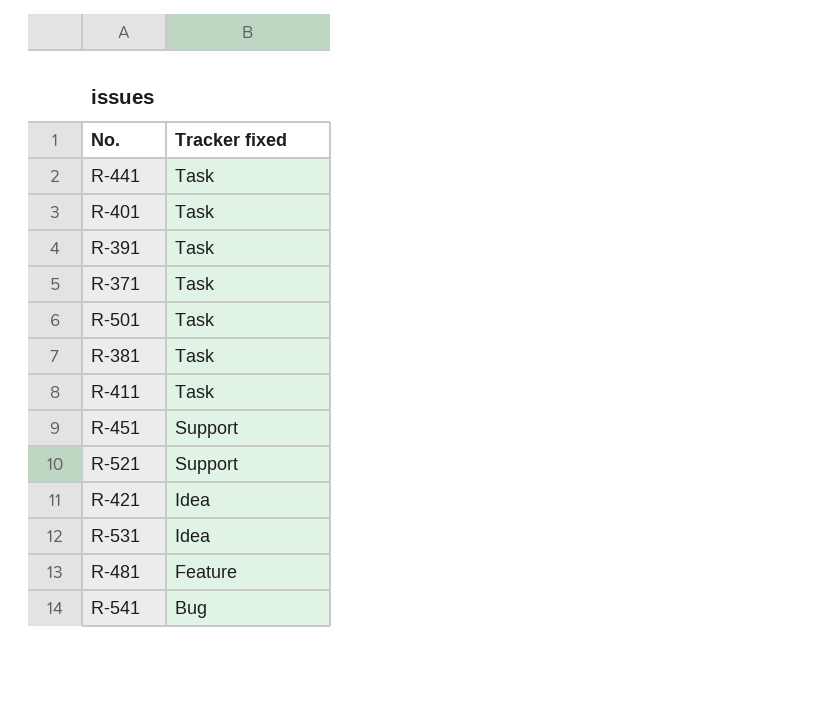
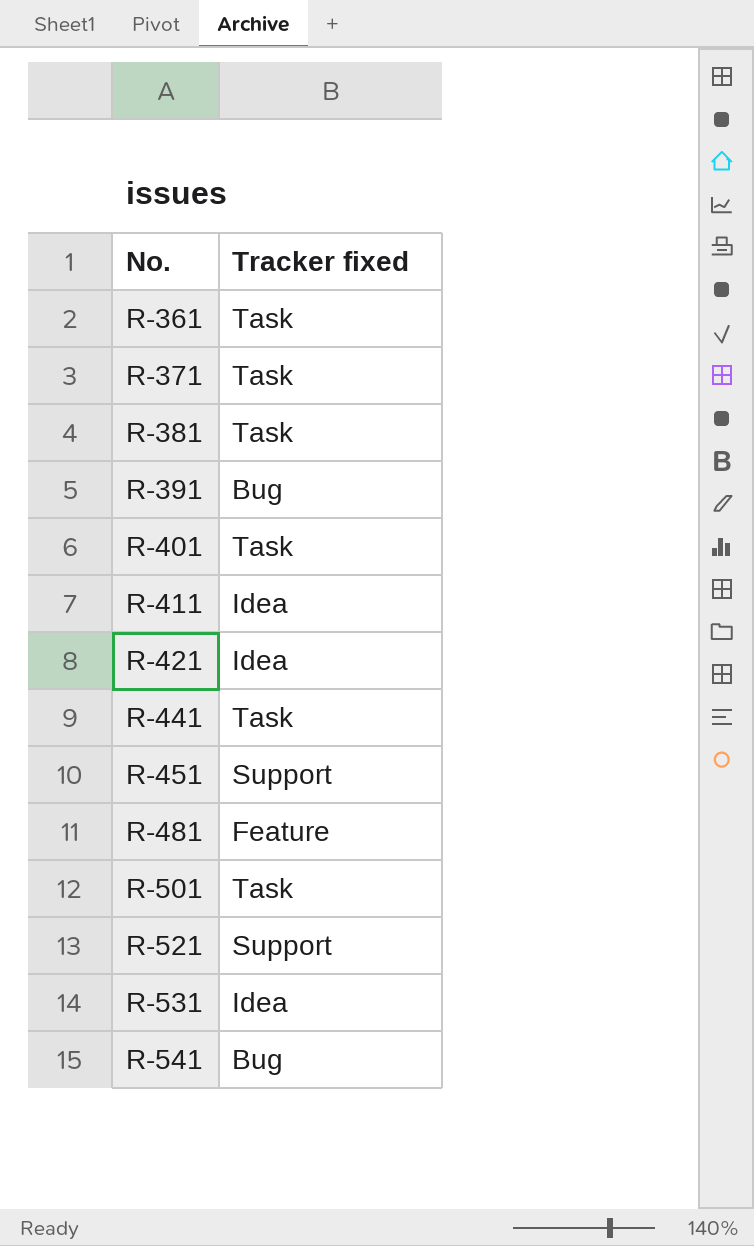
row order: Tracker fixed descending -> No. ascending
row R-361: none -> Task
R-391 | Tracker fixed: Task -> Bug
R-411 | Tracker fixed: Task -> Idea

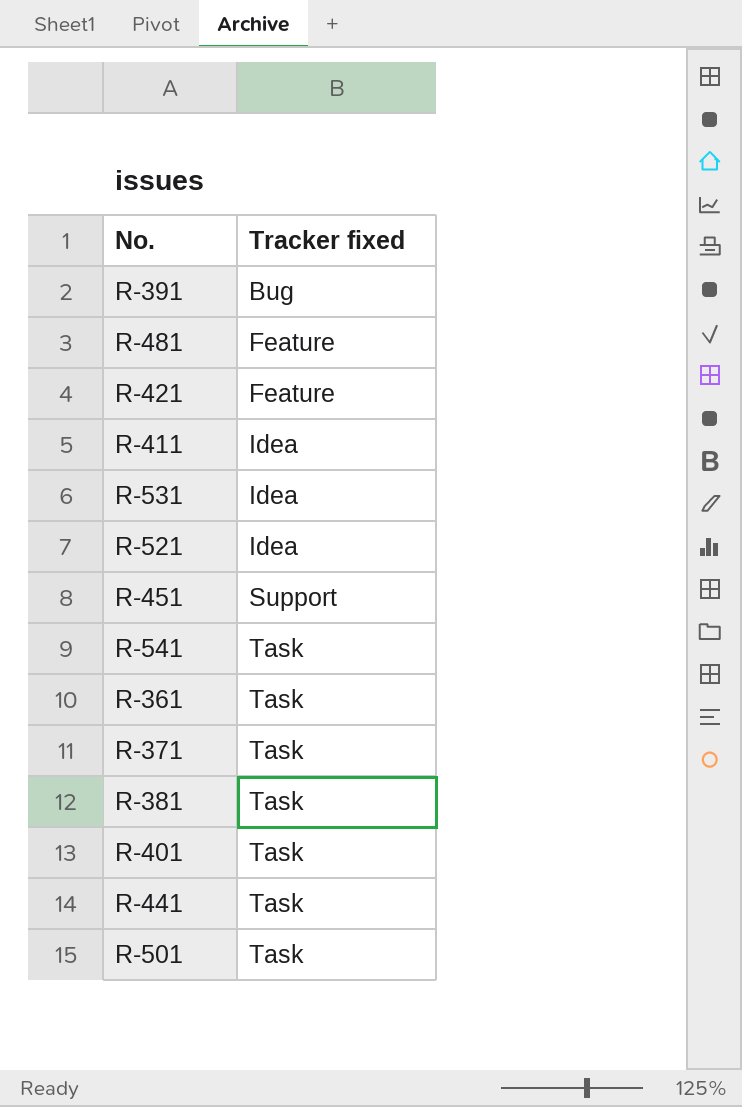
row order: No. ascending -> Tracker fixed ascending
R-421 | Tracker fixed: Idea -> Feature
R-521 | Tracker fixed: Support -> Idea
R-541 | Tracker fixed: Bug -> Task

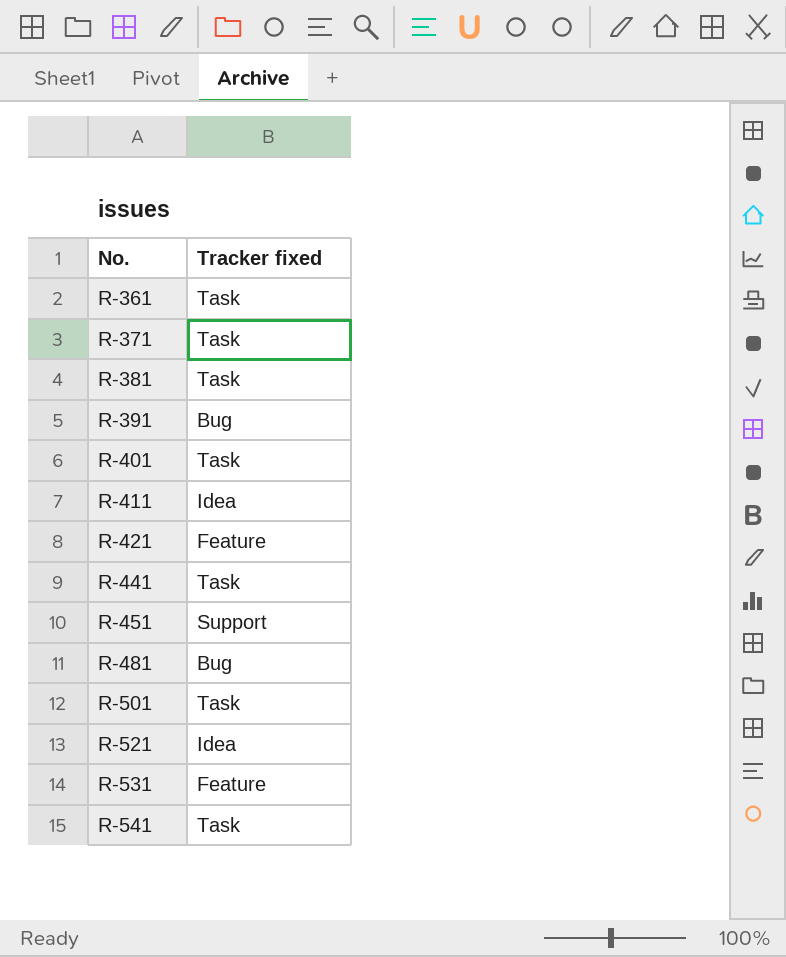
row order: Tracker fixed ascending -> No. ascending
R-481 | Tracker fixed: Feature -> Bug
R-531 | Tracker fixed: Idea -> Feature

